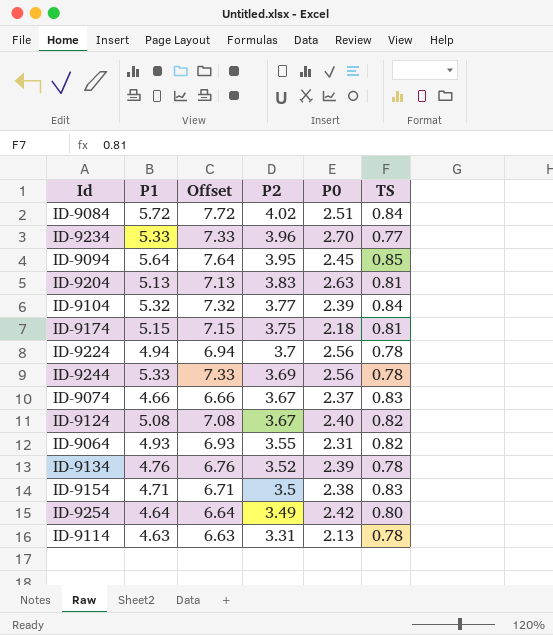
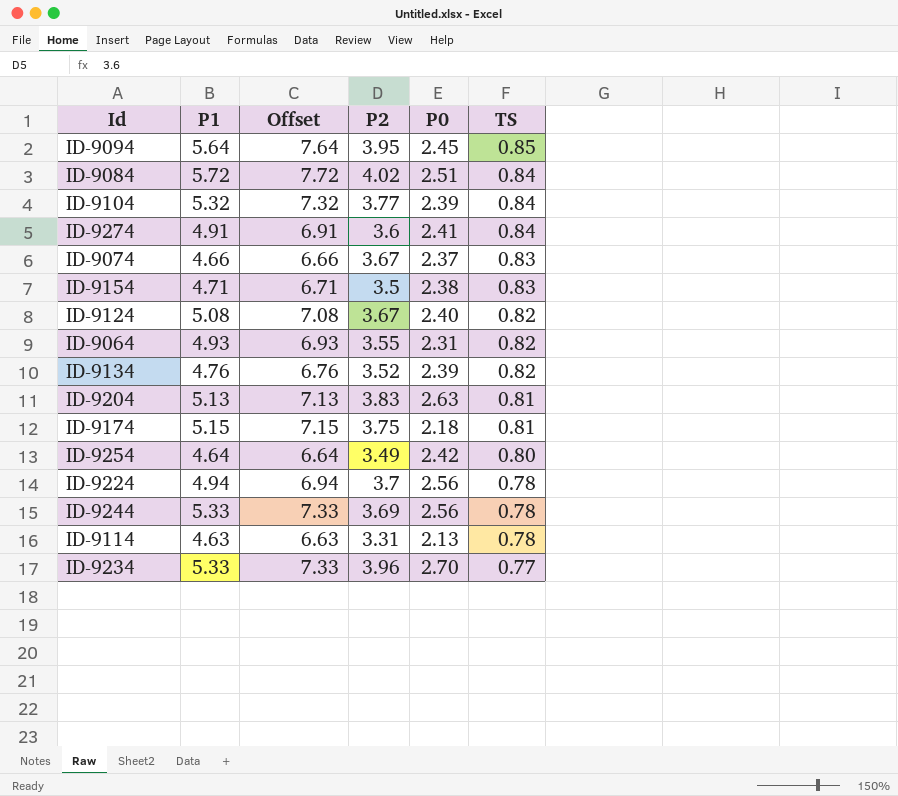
row order: P2 descending -> TS descending
row ID-9274: none -> 4.91 | 6.91 | 3.6 | 2.41 | 0.84
ID-9134 | TS: 0.78 -> 0.82

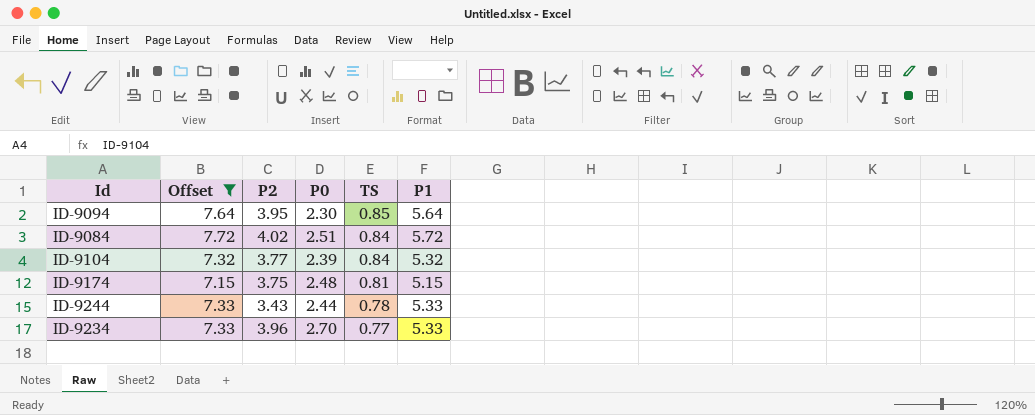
filter: none -> Offset >= 7.15
column P1 | position: 2 -> 6
ID-9094 | P0: 2.45 -> 2.30
ID-9174 | P0: 2.18 -> 2.48
ID-9244 | P2: 3.69 -> 3.43
ID-9244 | P0: 2.56 -> 2.44

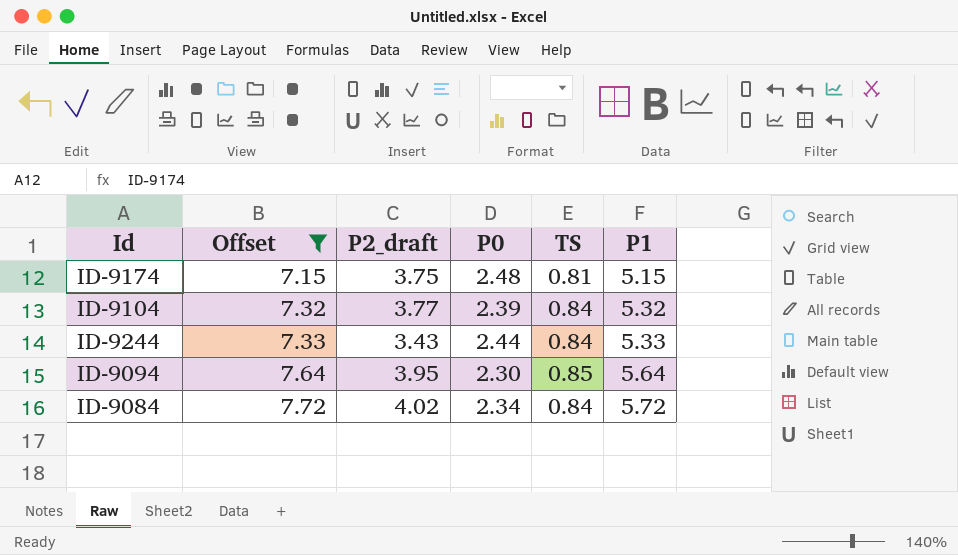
row order: TS descending -> Offset ascending
column name: P2 -> P2_draft
row ID-9234: 7.33 | 3.96 | 2.70 | 0.77 | 5.33 -> none
ID-9244 | TS: 0.78 -> 0.84
ID-9084 | P0: 2.51 -> 2.34

